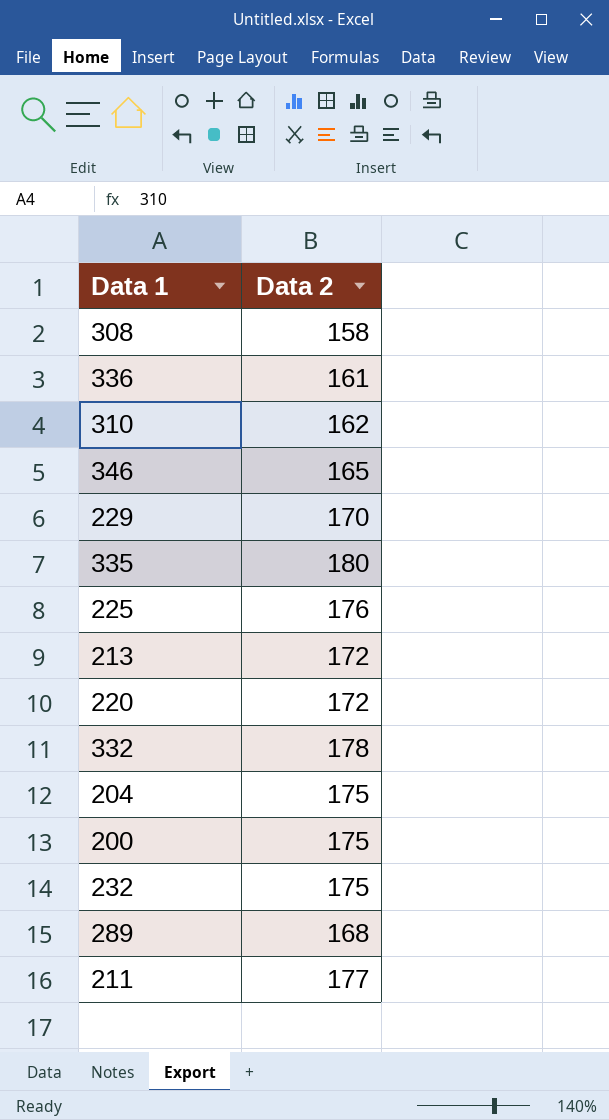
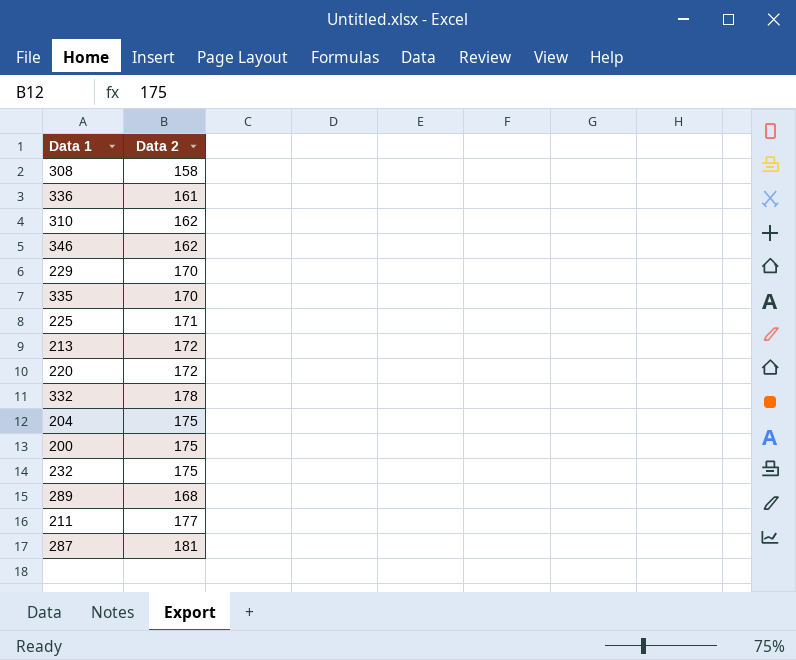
346 | Data 2: 165 -> 162
335 | Data 2: 180 -> 170
225 | Data 2: 176 -> 171
row 287: none -> 181

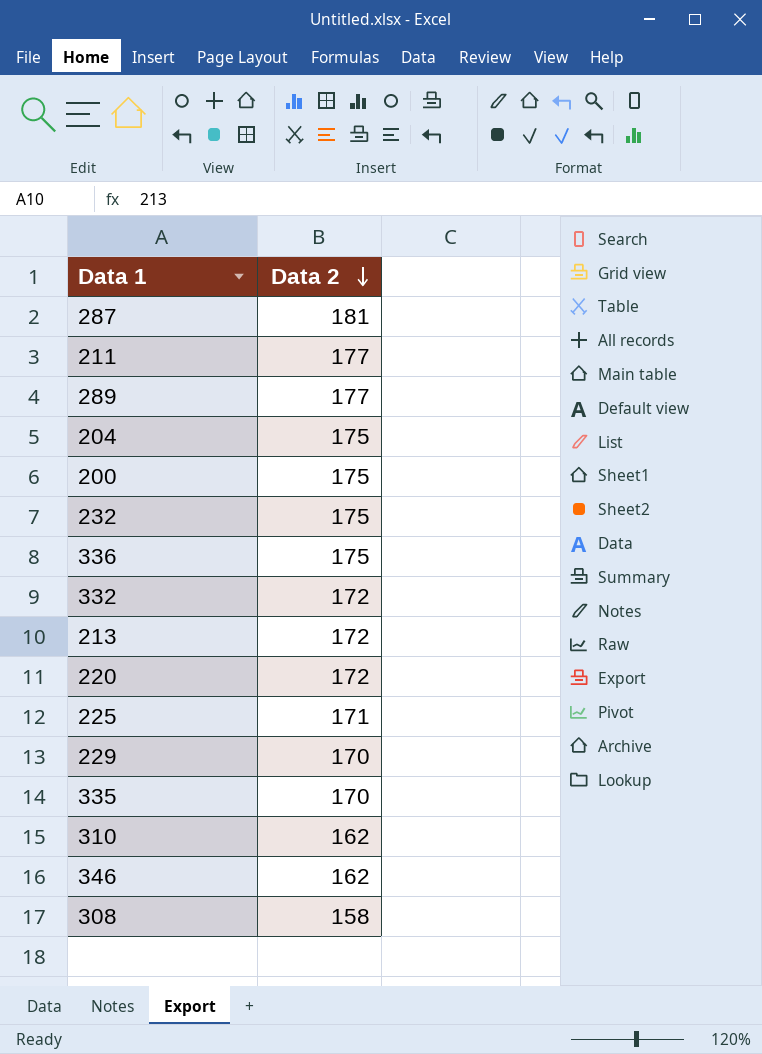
row order: none -> Data 2 descending
289 | Data 2: 168 -> 177
336 | Data 2: 161 -> 175
332 | Data 2: 178 -> 172

